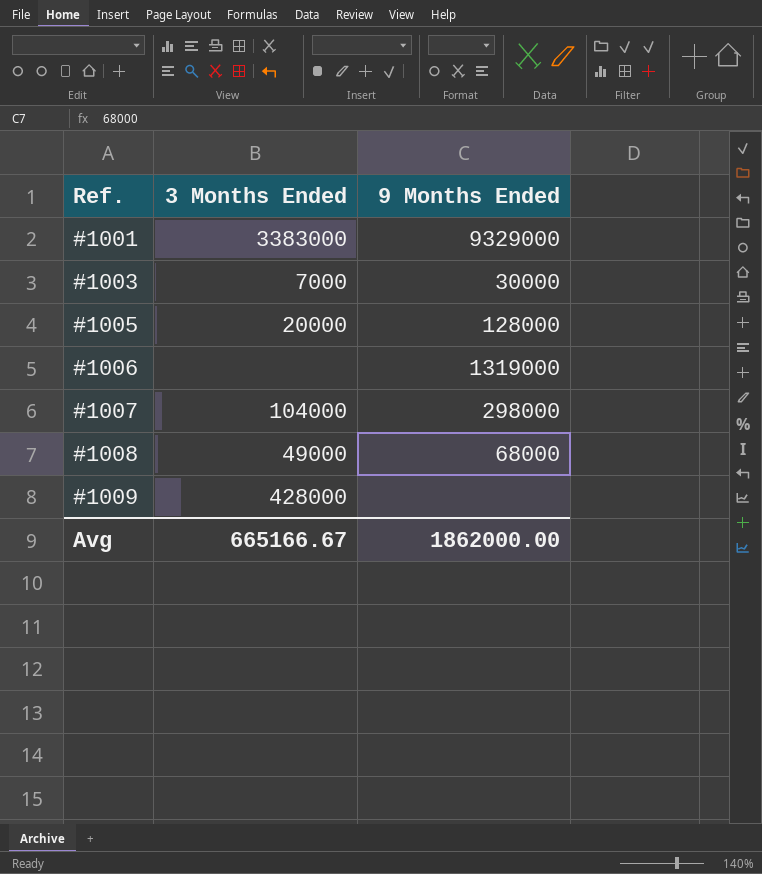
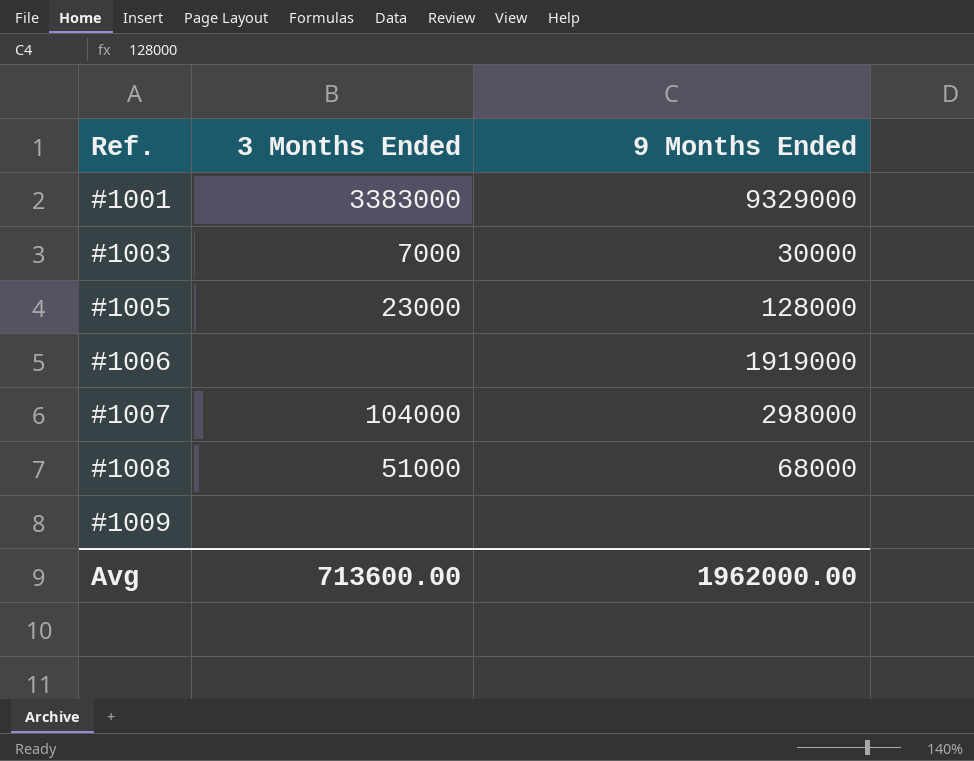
#1005 | 3 Months Ended: 20000 -> 23000
#1006 | 9 Months Ended: 1319000 -> 1919000
#1008 | 3 Months Ended: 49000 -> 51000
#1009 | 3 Months Ended: 428000 -> none
Avg | 3 Months Ended: 665166.67 -> 713600.00
Avg | 9 Months Ended: 1862000.00 -> 1962000.00

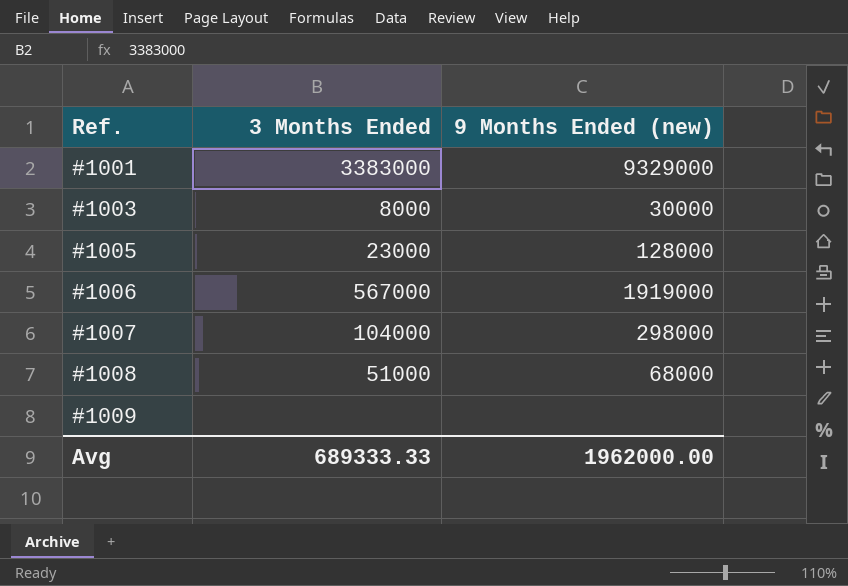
column name: 9 Months Ended -> 9 Months Ended (new)
#1003 | 3 Months Ended: 7000 -> 8000
#1006 | 3 Months Ended: none -> 567000
Avg | 3 Months Ended: 713600.00 -> 689333.33

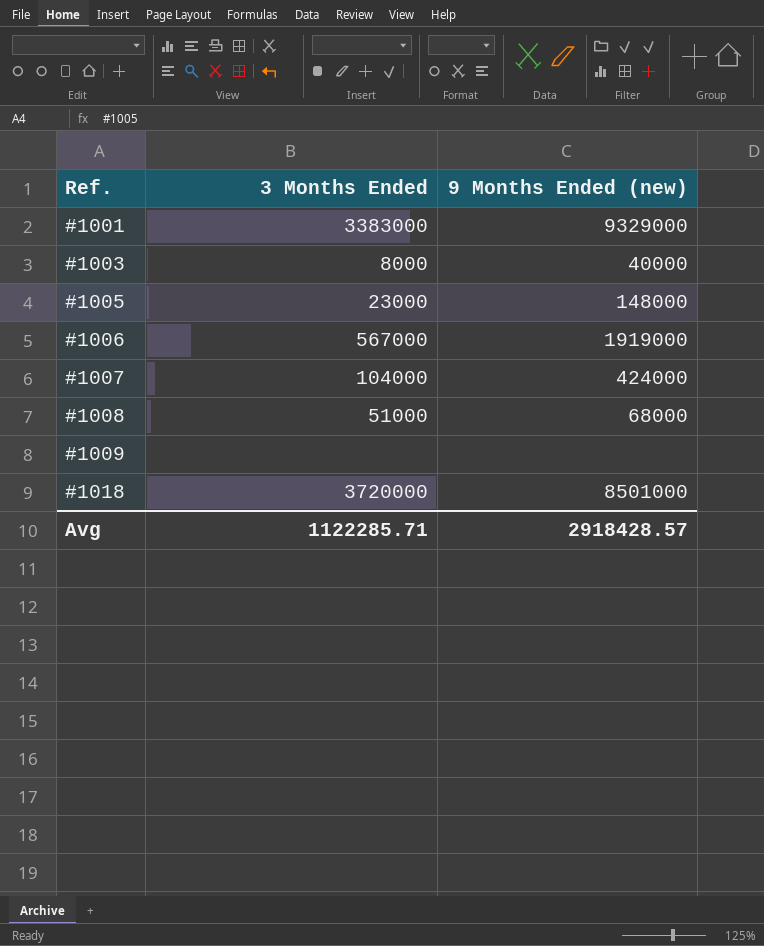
#1003 | 9 Months Ended (new): 30000 -> 40000
#1005 | 9 Months Ended (new): 128000 -> 148000
#1007 | 9 Months Ended (new): 298000 -> 424000
row #1018: none -> 3720000 | 8501000
Avg | 3 Months Ended: 689333.33 -> 1122285.71
Avg | 9 Months Ended (new): 1962000.00 -> 2918428.57

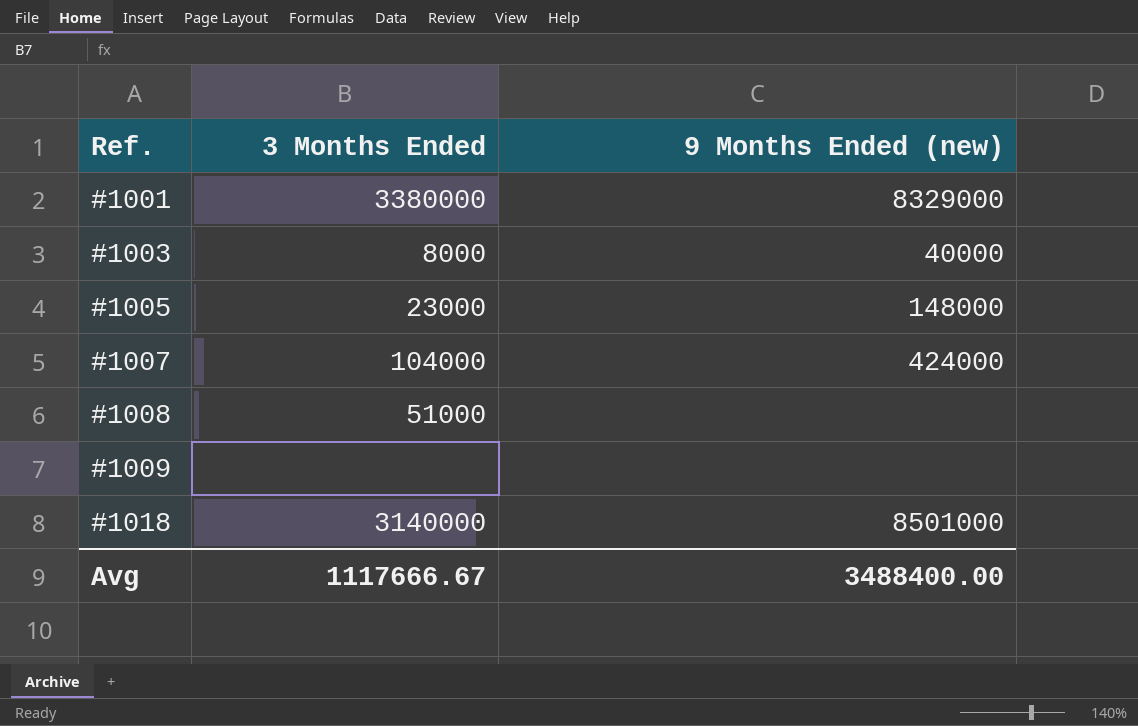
row #1006: 567000 | 1919000 -> none
#1001 | 3 Months Ended: 3383000 -> 3380000
#1001 | 9 Months Ended (new): 9329000 -> 8329000
#1008 | 9 Months Ended (new): 68000 -> none
#1018 | 3 Months Ended: 3720000 -> 3140000
Avg | 3 Months Ended: 1122285.71 -> 1117666.67
Avg | 9 Months Ended (new): 2918428.57 -> 3488400.00

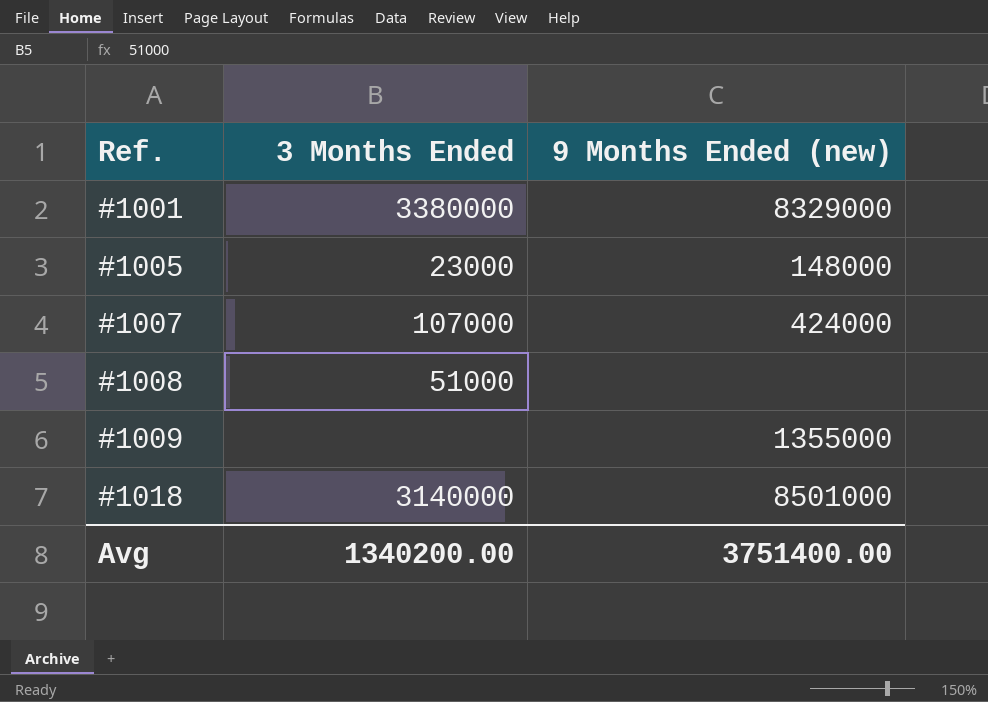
row #1003: 8000 | 40000 -> none
#1007 | 3 Months Ended: 104000 -> 107000
#1009 | 9 Months Ended (new): none -> 1355000
Avg | 3 Months Ended: 1117666.67 -> 1340200.00
Avg | 9 Months Ended (new): 3488400.00 -> 3751400.00

